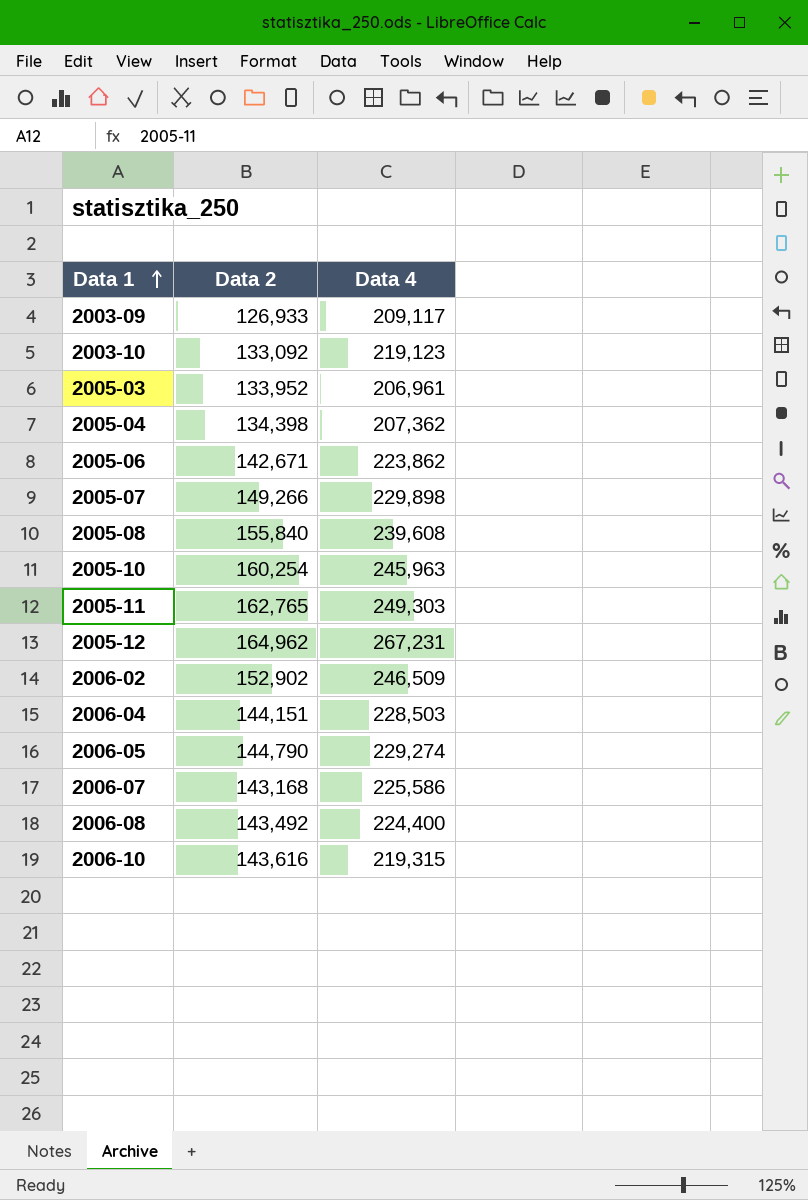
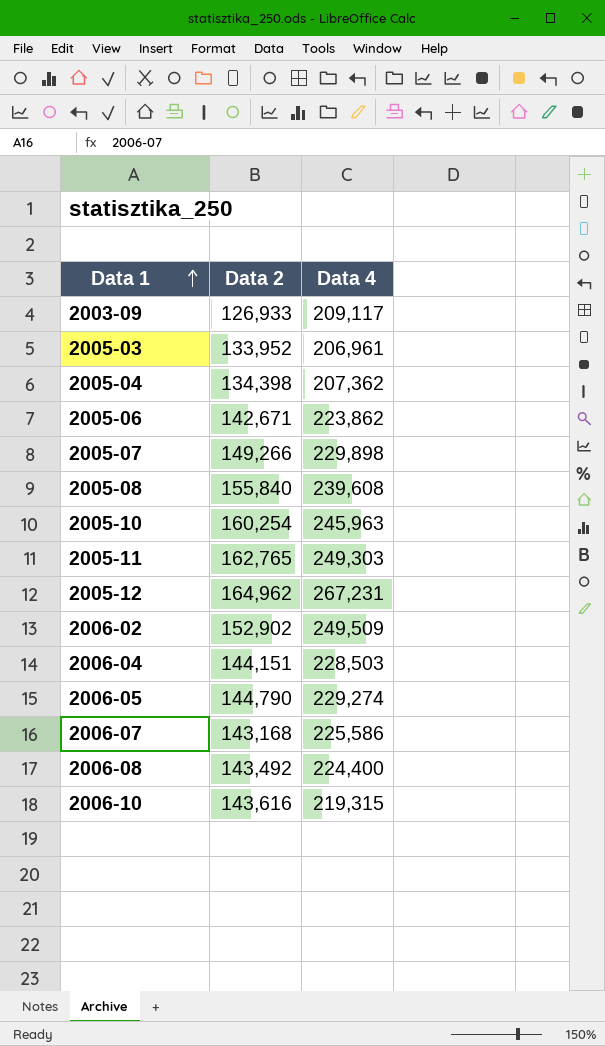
row 2003-10: 133,092 | 219,123 -> none
2006-02 | Data 4: 246,509 -> 249,509

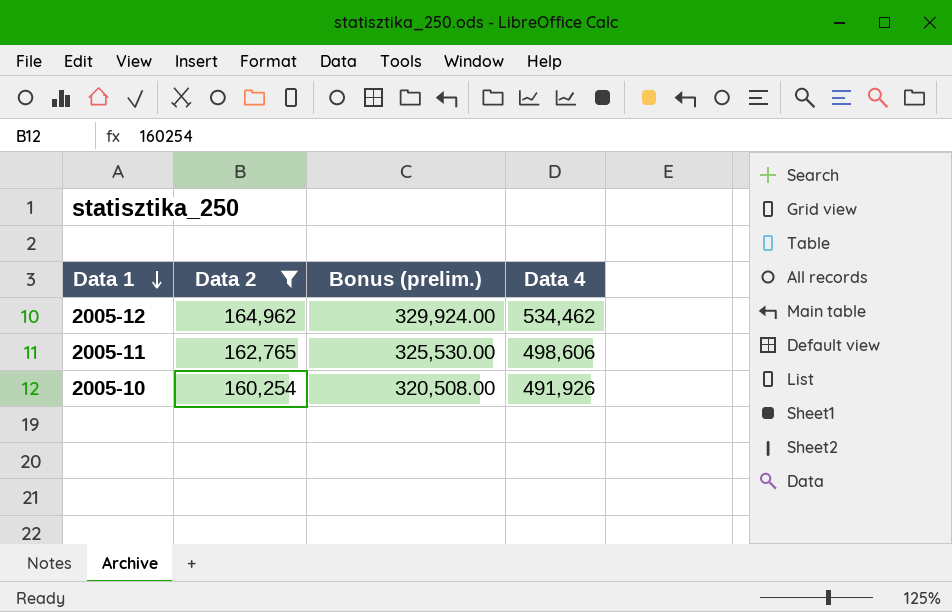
filter: none -> Data 2 >= 160,254
row order: Data 1 ascending -> Data 1 descending
column Bonus (prelim.) | formula: none -> [Data 2] * 2
2005-12 | Data 4: 267,231 -> 534,462
2005-11 | Data 4: 249,303 -> 498,606
2005-10 | Data 4: 245,963 -> 491,926

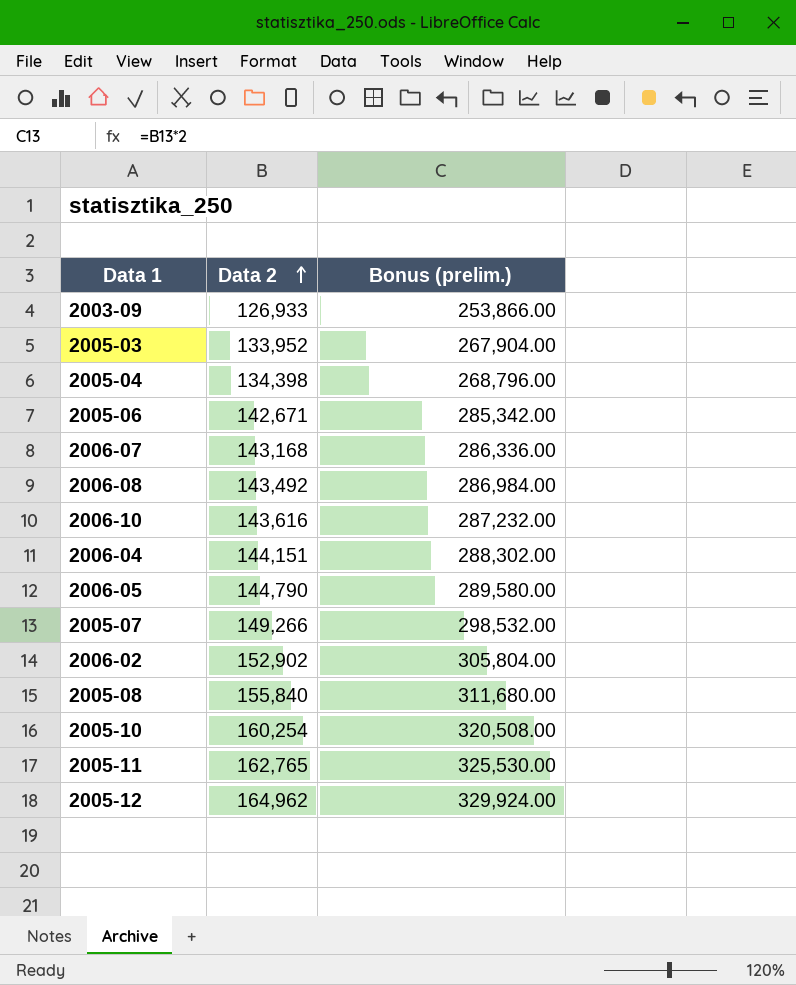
filter: Data 2 >= 160,254 -> none
row order: Data 1 descending -> Data 2 ascending
column Data 4 | position: 4 -> none

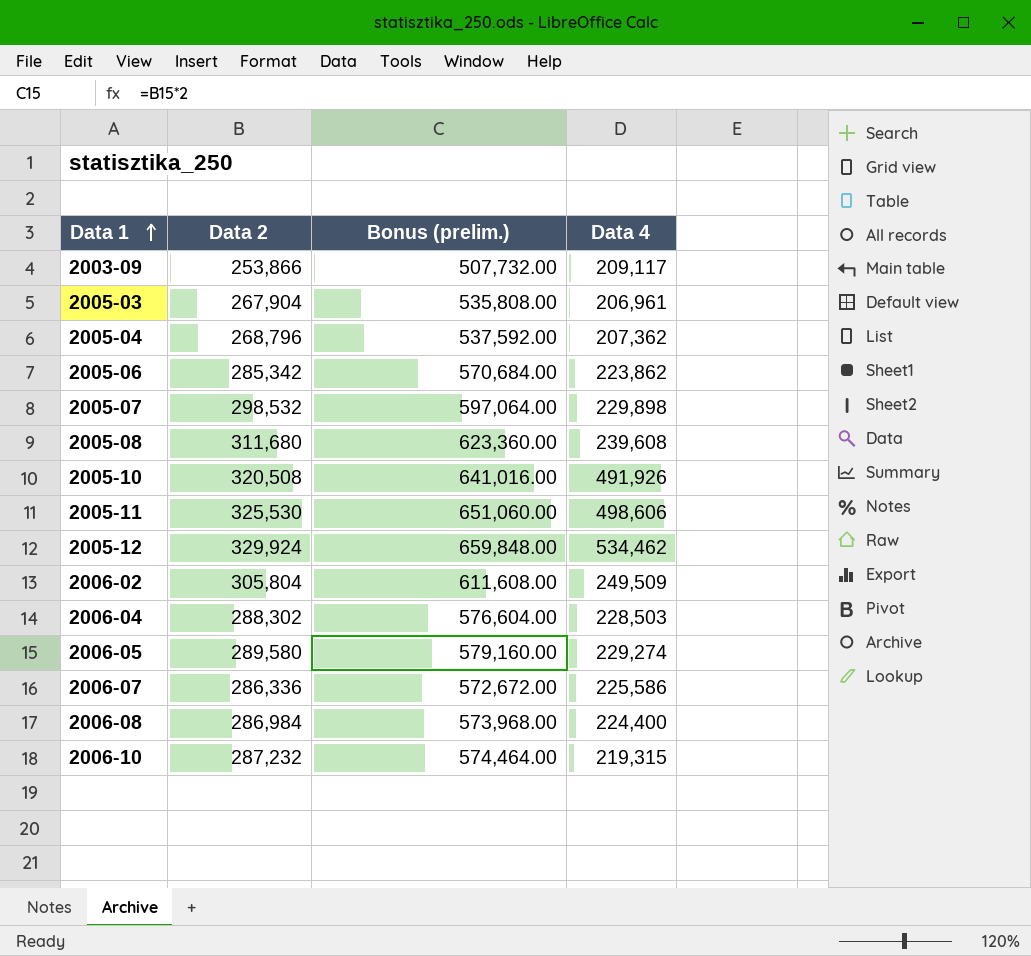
row order: Data 2 ascending -> Data 1 ascending
column Data 4 | position: none -> 4
2003-09 | Data 2: 126,933 -> 253,866
2003-09 | Bonus (prelim.): 253,866.00 -> 507,732.00
2005-03 | Data 2: 133,952 -> 267,904
2005-03 | Bonus (prelim.): 267,904.00 -> 535,808.00
2005-04 | Data 2: 134,398 -> 268,796
2005-04 | Bonus (prelim.): 268,796.00 -> 537,592.00
2005-06 | Data 2: 142,671 -> 285,342
2005-06 | Bonus (prelim.): 285,342.00 -> 570,684.00
2005-07 | Data 2: 149,266 -> 298,532
2005-07 | Bonus (prelim.): 298,532.00 -> 597,064.00
2005-08 | Data 2: 155,840 -> 311,680
2005-08 | Bonus (prelim.): 311,680.00 -> 623,360.00
2005-10 | Data 2: 160,254 -> 320,508
2005-10 | Bonus (prelim.): 320,508.00 -> 641,016.00
2005-11 | Data 2: 162,765 -> 325,530
2005-11 | Bonus (prelim.): 325,530.00 -> 651,060.00
2005-12 | Data 2: 164,962 -> 329,924
2005-12 | Bonus (prelim.): 329,924.00 -> 659,848.00
2006-02 | Data 2: 152,902 -> 305,804
2006-02 | Bonus (prelim.): 305,804.00 -> 611,608.00
2006-04 | Data 2: 144,151 -> 288,302
2006-04 | Bonus (prelim.): 288,302.00 -> 576,604.00
2006-05 | Data 2: 144,790 -> 289,580
2006-05 | Bonus (prelim.): 289,580.00 -> 579,160.00
2006-07 | Data 2: 143,168 -> 286,336
2006-07 | Bonus (prelim.): 286,336.00 -> 572,672.00
2006-08 | Data 2: 143,492 -> 286,984
2006-08 | Bonus (prelim.): 286,984.00 -> 573,968.00
2006-10 | Data 2: 143,616 -> 287,232
2006-10 | Bonus (prelim.): 287,232.00 -> 574,464.00

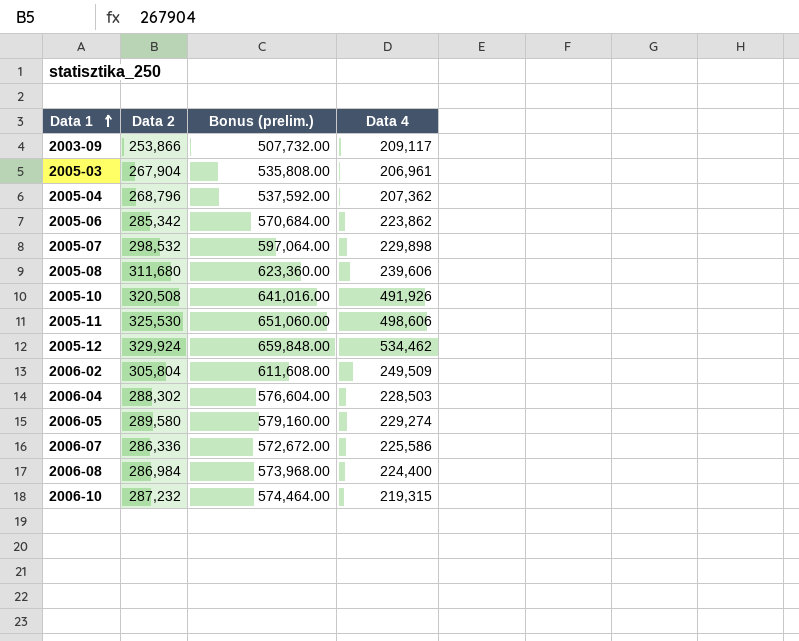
2005-08 | Data 4: 239,608 -> 239,606

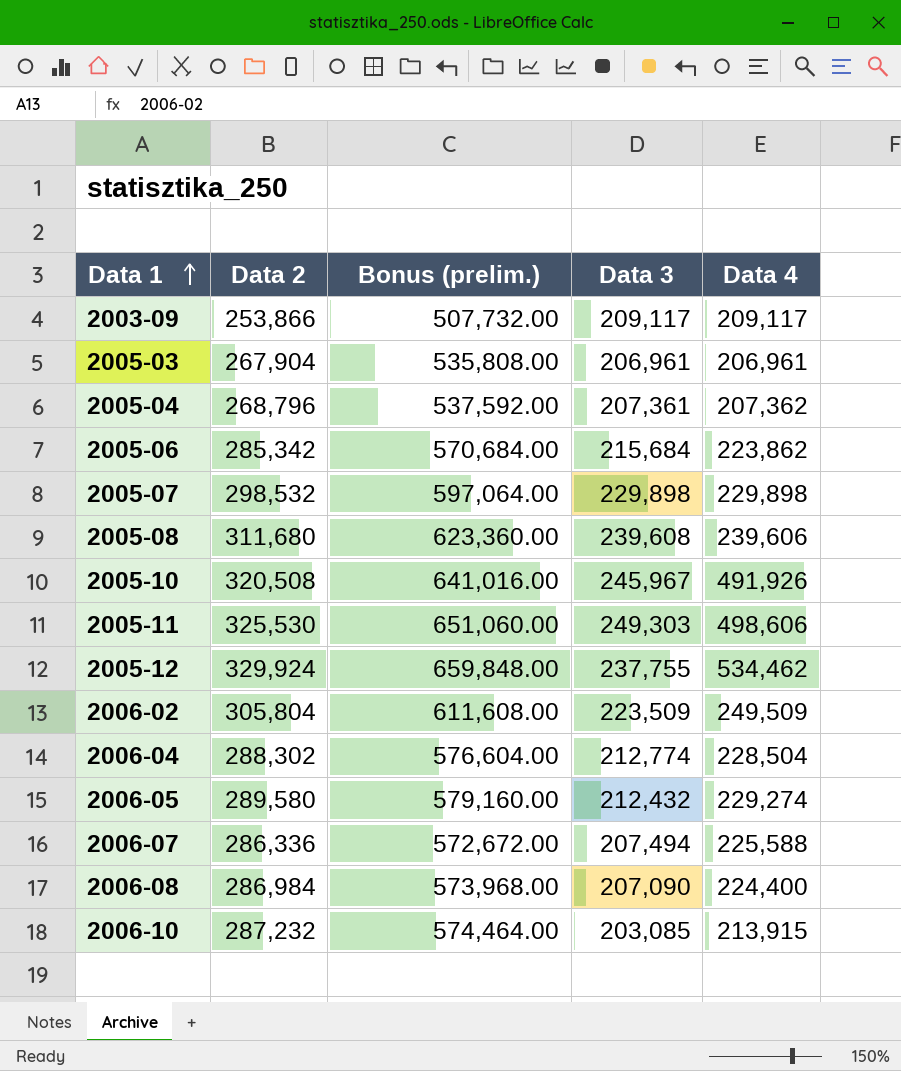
column Data 3 | position: none -> 4
2006-04 | Data 4: 228,503 -> 228,504
2006-07 | Data 4: 225,586 -> 225,588
2006-10 | Data 4: 219,315 -> 213,915

